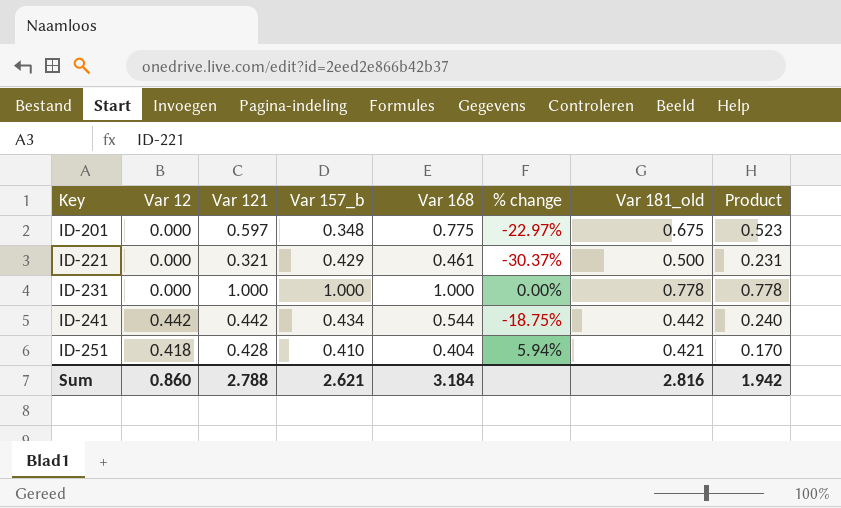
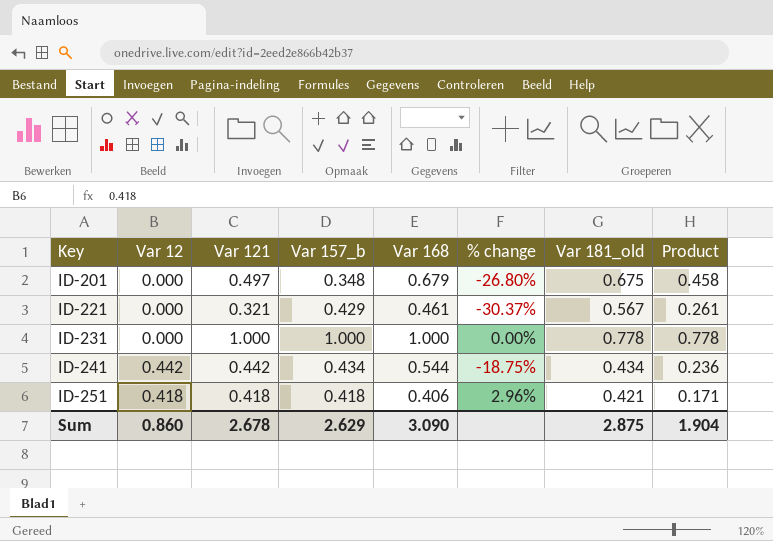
ID-201 | Var 121: 0.597 -> 0.497
ID-201 | Var 168: 0.775 -> 0.679
ID-201 | % change: -22.97% -> -26.80%
ID-201 | Product: 0.523 -> 0.458
ID-221 | Var 181_old: 0.500 -> 0.567
ID-221 | Product: 0.231 -> 0.261
ID-241 | Var 181_old: 0.442 -> 0.434
ID-241 | Product: 0.240 -> 0.236
ID-251 | Var 121: 0.428 -> 0.418
ID-251 | Var 157_b: 0.410 -> 0.418
ID-251 | Var 168: 0.404 -> 0.406
ID-251 | % change: 5.94% -> 2.96%
ID-251 | Product: 0.170 -> 0.171
Sum | Var 121: 2.788 -> 2.678
Sum | Var 157_b: 2.621 -> 2.629
Sum | Var 168: 3.184 -> 3.090
Sum | Var 181_old: 2.816 -> 2.875
Sum | Product: 1.942 -> 1.904

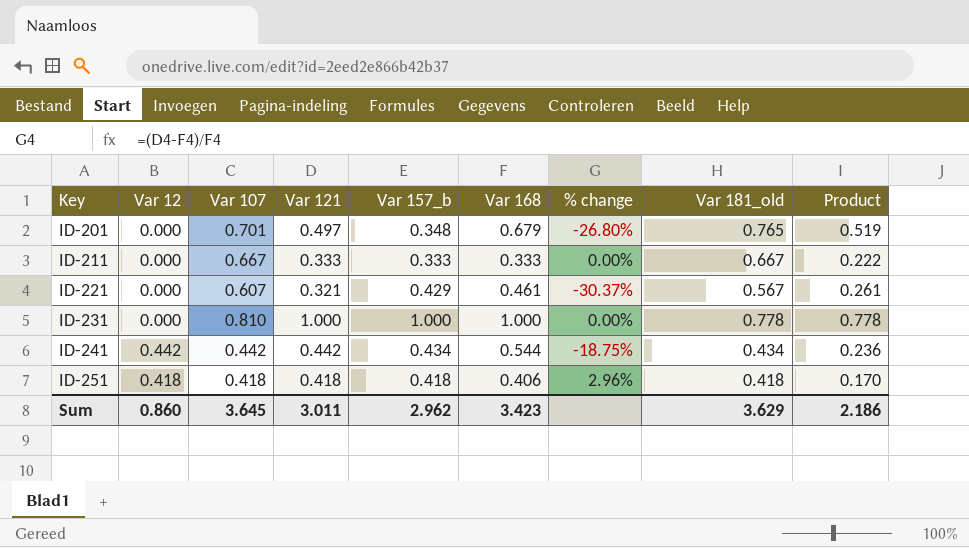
column Var 107 | position: none -> 3
ID-201 | Var 181_old: 0.675 -> 0.765
ID-201 | Product: 0.458 -> 0.519
row ID-211: none -> 0.000 | 0.667 | 0.333 | 0.333 | 0.333 | 0.00% | 0.667 | 0.222
ID-251 | Var 181_old: 0.421 -> 0.418
ID-251 | Product: 0.171 -> 0.170
Sum | Var 121: 2.678 -> 3.011
Sum | Var 157_b: 2.629 -> 2.962
Sum | Var 168: 3.090 -> 3.423
Sum | Var 181_old: 2.875 -> 3.629
Sum | Product: 1.904 -> 2.186

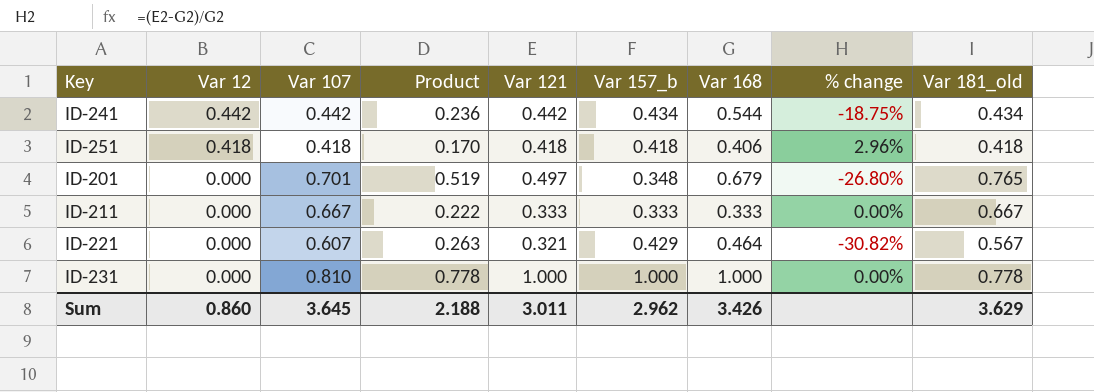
row order: Key ascending -> Var 12 descending
column Product | position: 9 -> 4
ID-221 | Product: 0.261 -> 0.263
ID-221 | Var 168: 0.461 -> 0.464
ID-221 | % change: -30.37% -> -30.82%
Sum | Product: 2.186 -> 2.188
Sum | Var 168: 3.423 -> 3.426

